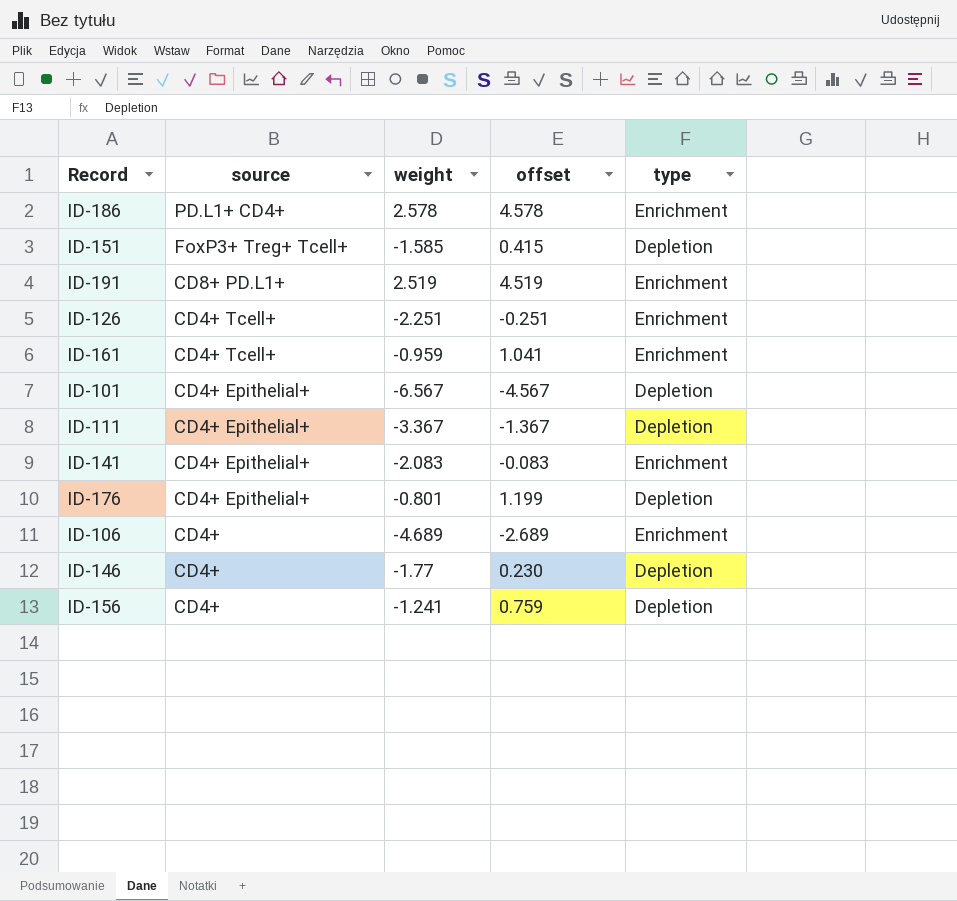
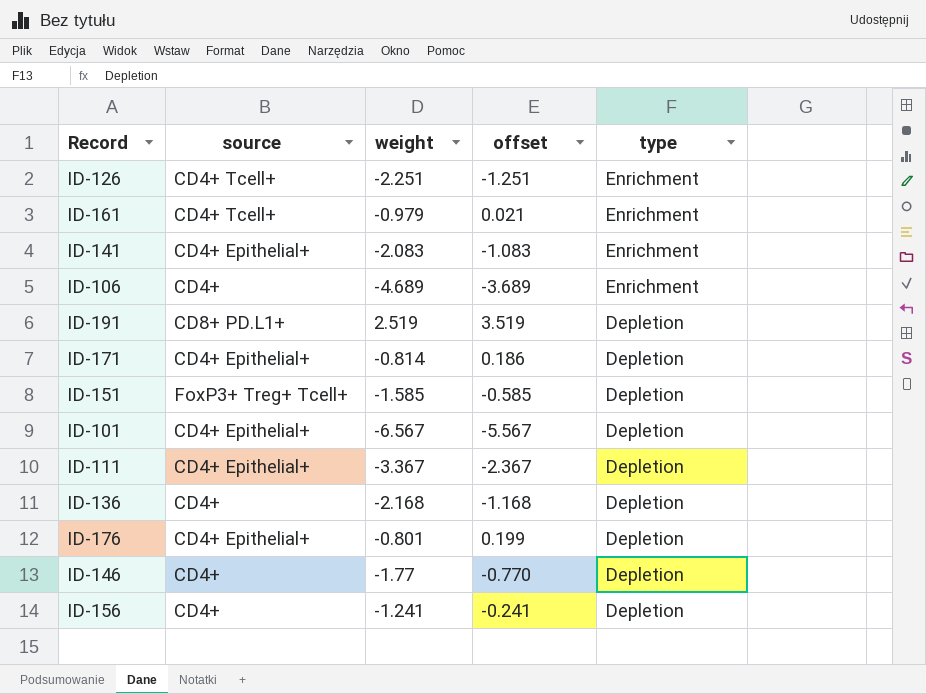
row order: source descending -> type descending
column offset | formula: [weight] + 2 -> [weight] + 1
row ID-186: PD.L1+ CD4+ | 2.578 | 4.578 | Enrichment -> none
ID-161 | weight: -0.959 -> -0.979
ID-191 | type: Enrichment -> Depletion
row ID-171: none -> CD4+ Epithelial+ | -0.814 | 0.186 | Depletion
row ID-136: none -> CD4+ | -2.168 | -1.168 | Depletion

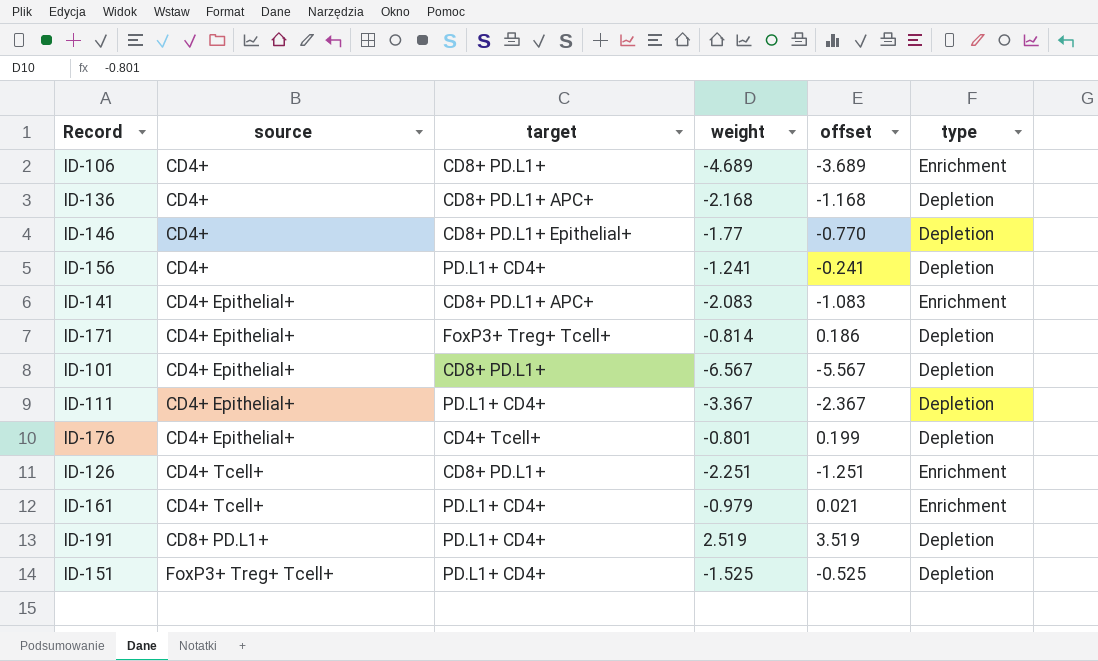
row order: type descending -> source ascending
column target | position: none -> 3
ID-151 | weight: -1.585 -> -1.525
ID-151 | offset: -0.585 -> -0.525

